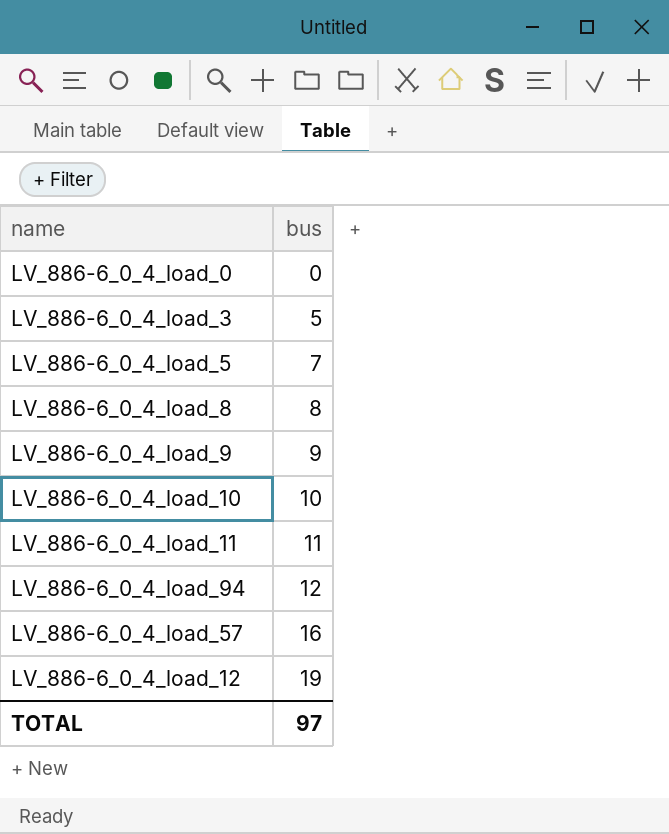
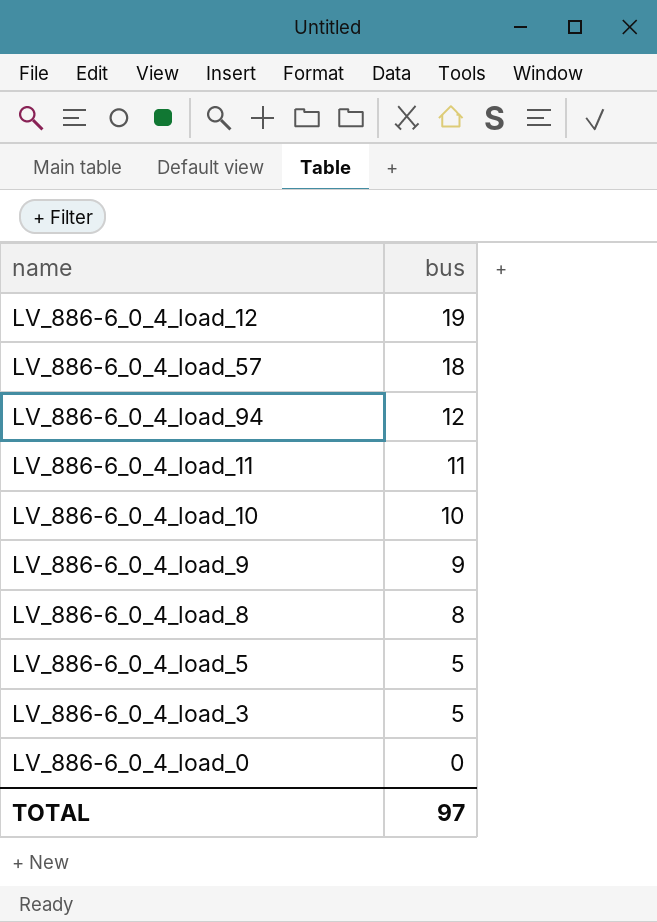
row order: bus ascending -> bus descending
LV_886-6_0_4_load_57 | bus: 16 -> 18
LV_886-6_0_4_load_5 | bus: 7 -> 5

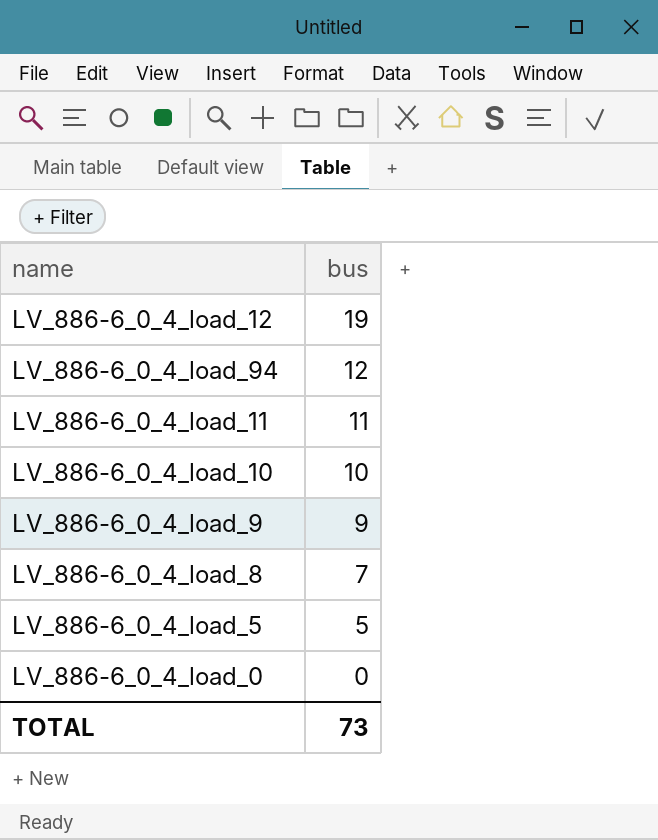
row LV_886-6_0_4_load_57: 18 -> none
row LV_886-6_0_4_load_3: 5 -> none
LV_886-6_0_4_load_8 | bus: 8 -> 7
TOTAL | bus: 97 -> 73

